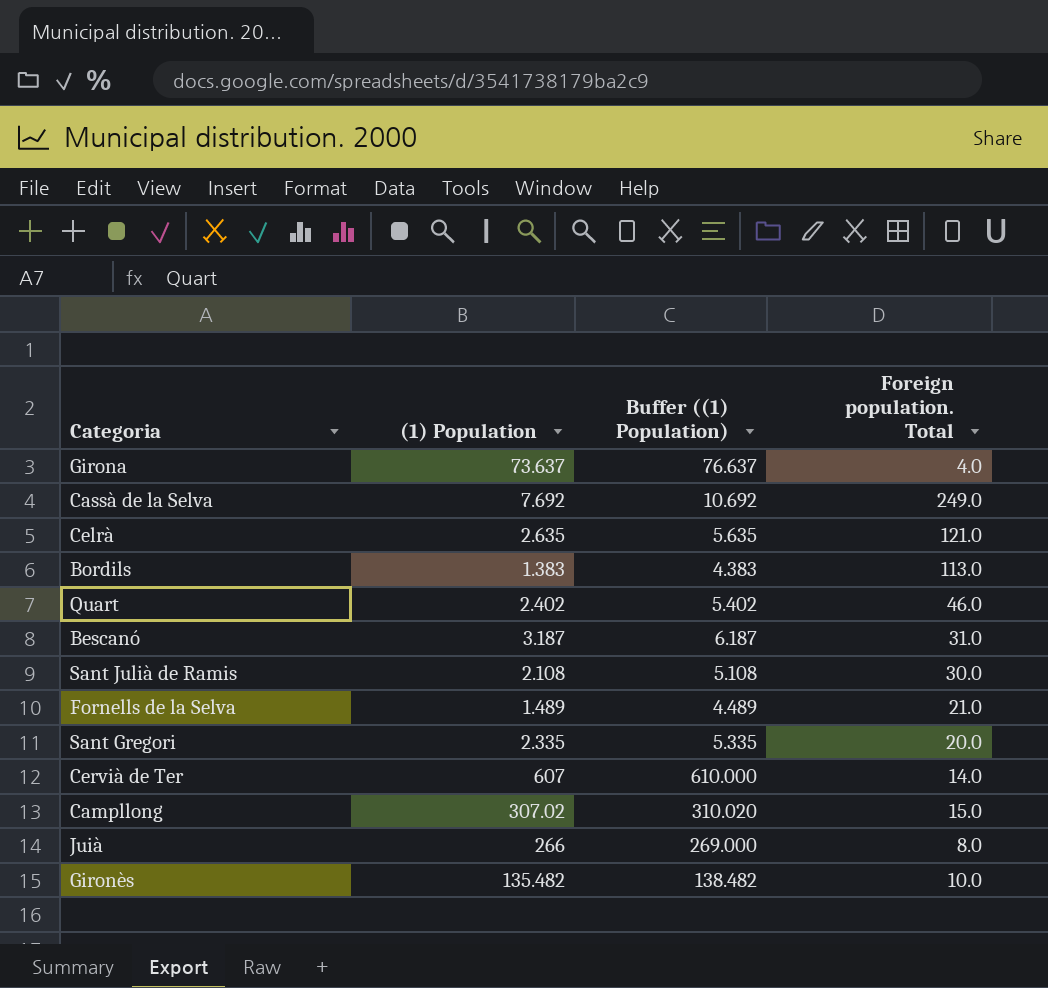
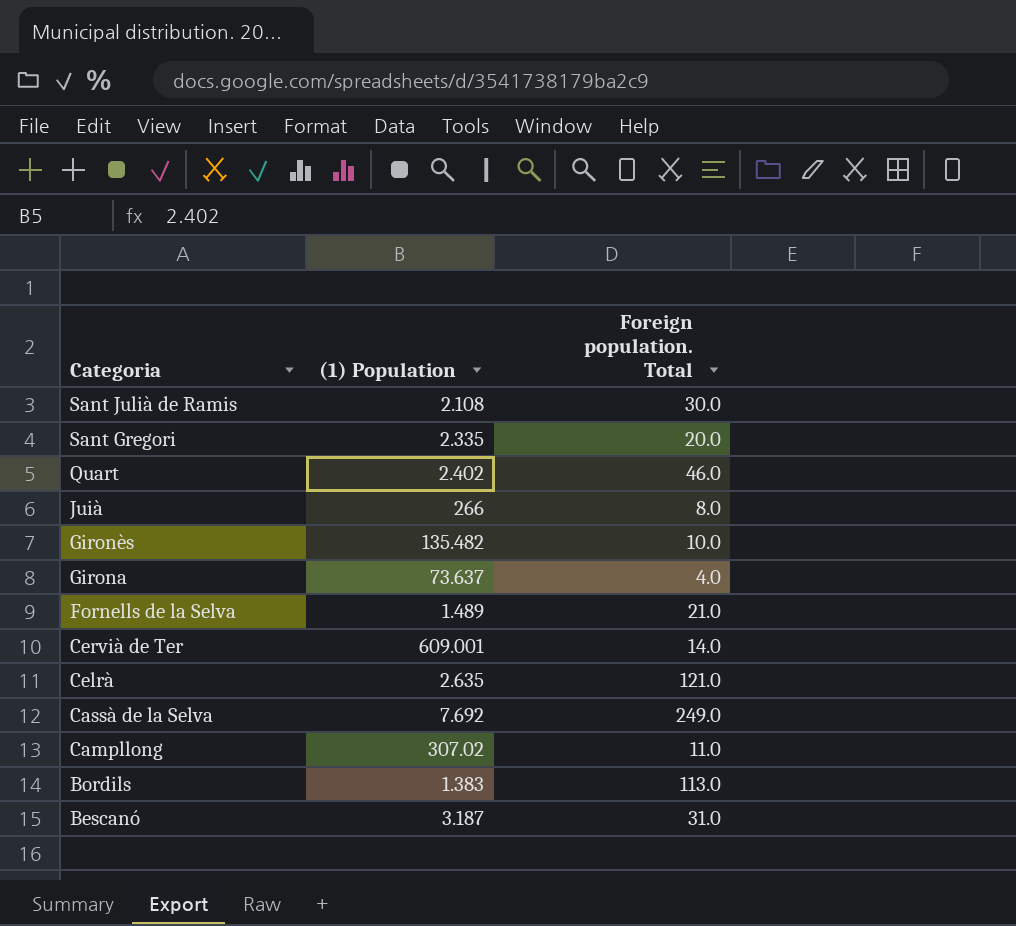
row order: none -> Categoria descending
column Buffer ((1) Population) | formula: [(1) Population] + 3 -> none
Cervià de Ter | (1) Population: 607 -> 609.001
Campllong | Foreign population. Total: 15.0 -> 11.0

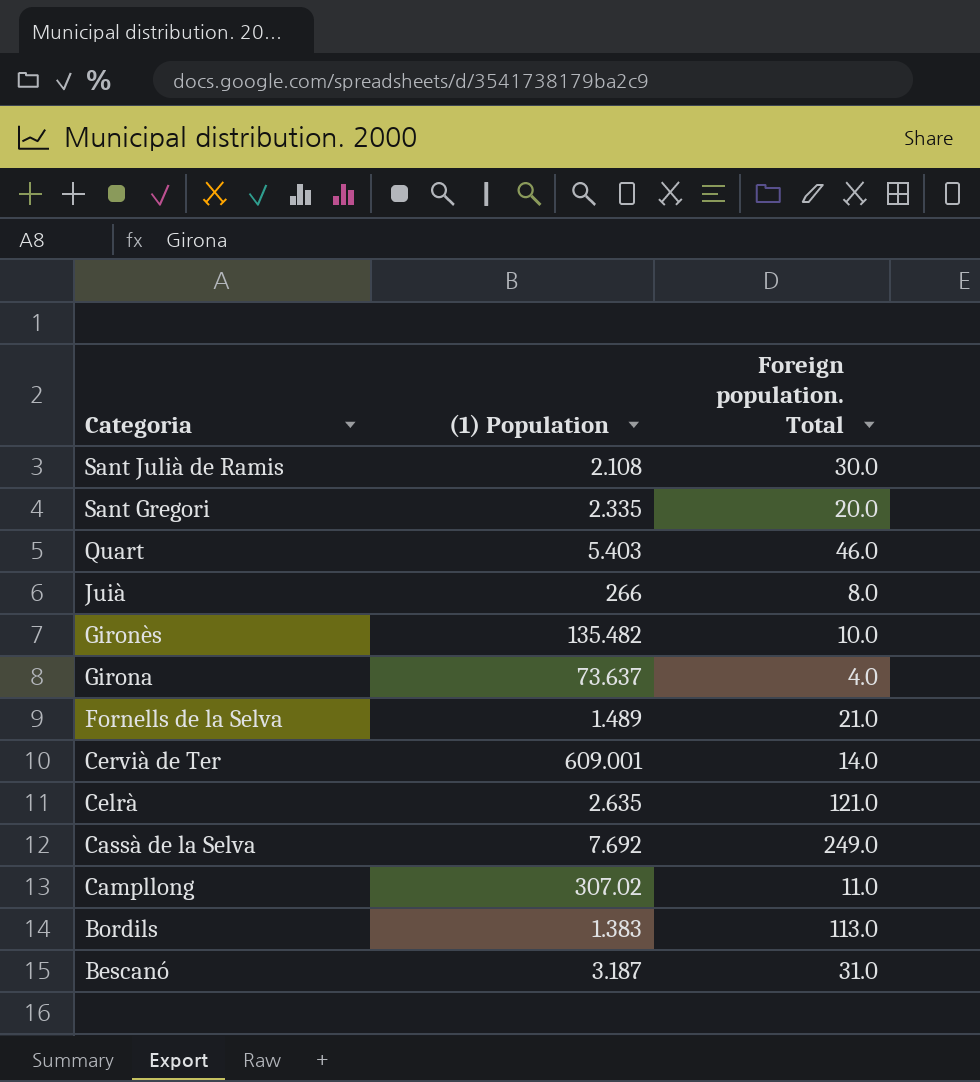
Quart | (1) Population: 2.402 -> 5.403

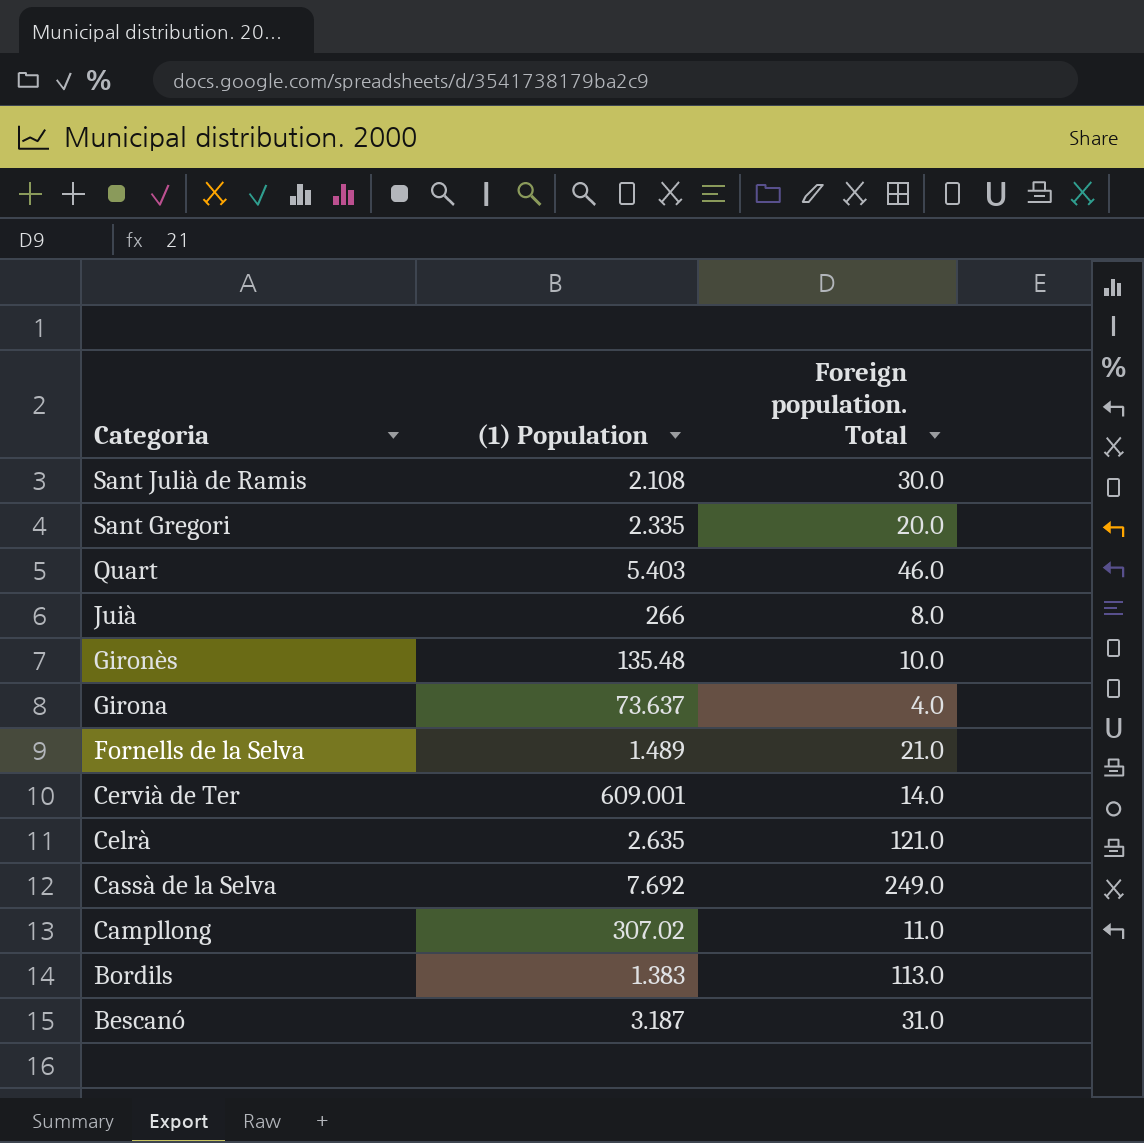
Gironès | (1) Population: 135.482 -> 135.48

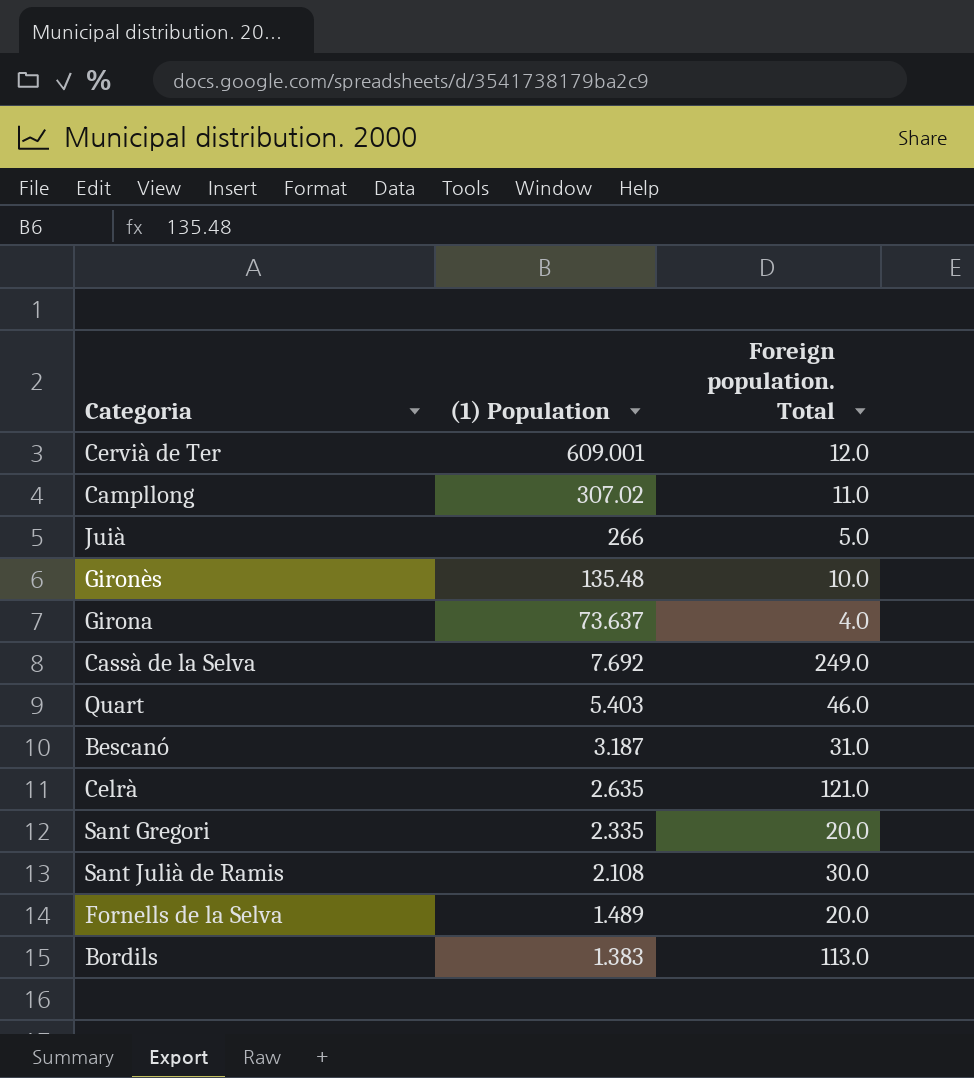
row order: Categoria descending -> (1) Population descending
Cervià de Ter | Foreign population. Total: 14.0 -> 12.0
Juià | Foreign population. Total: 8.0 -> 5.0
Fornells de la Selva | Foreign population. Total: 21.0 -> 20.0

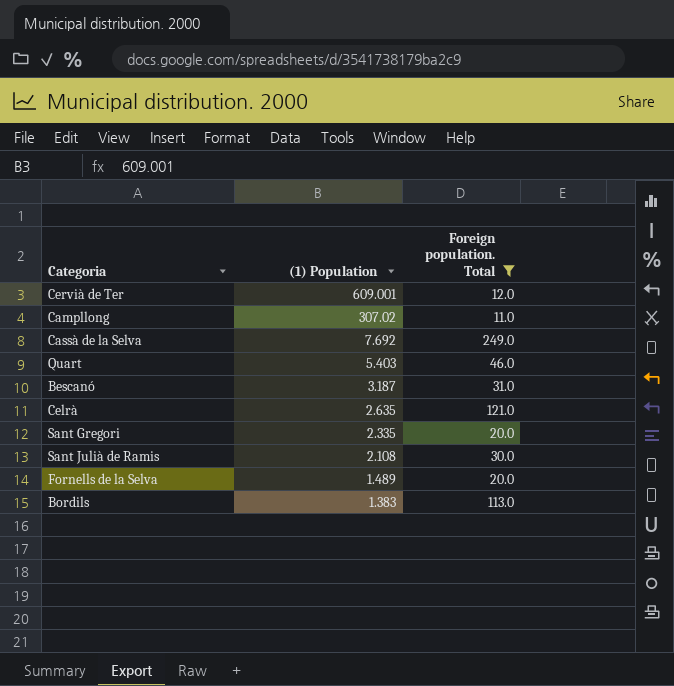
filter: none -> Foreign population. Total >= 11.0

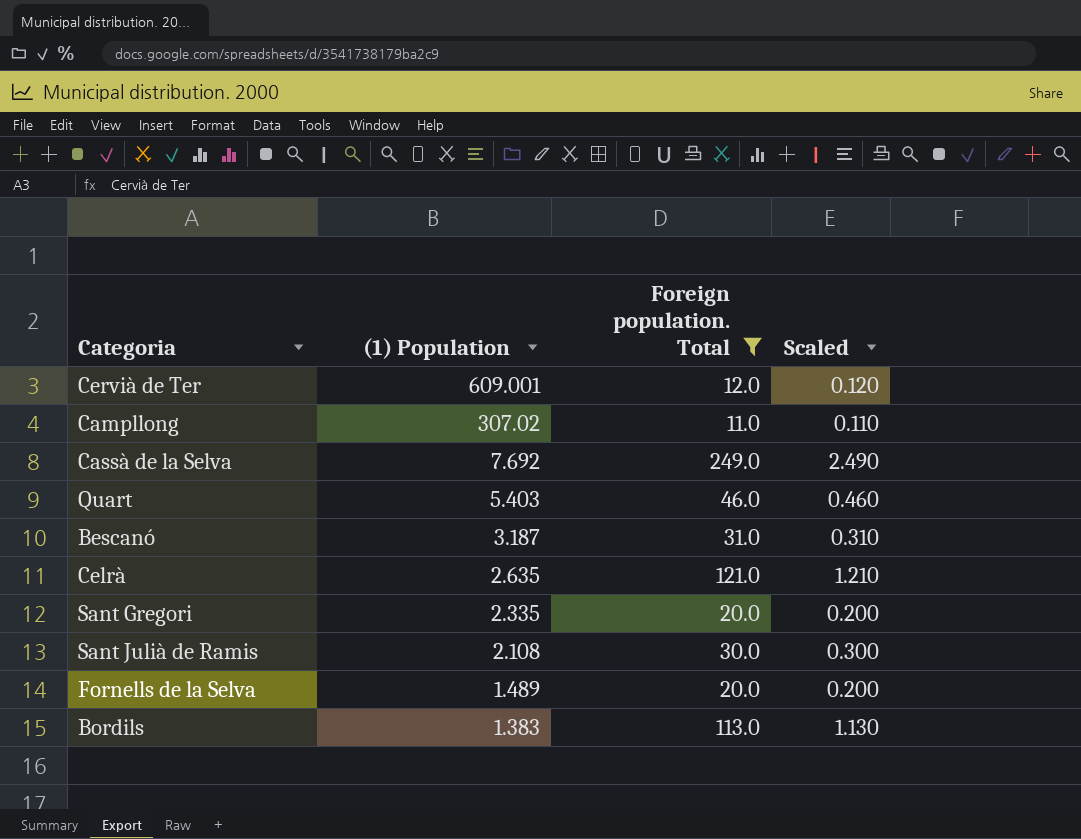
column Scaled | formula: none -> [Foreign population. Total] * 0.01

